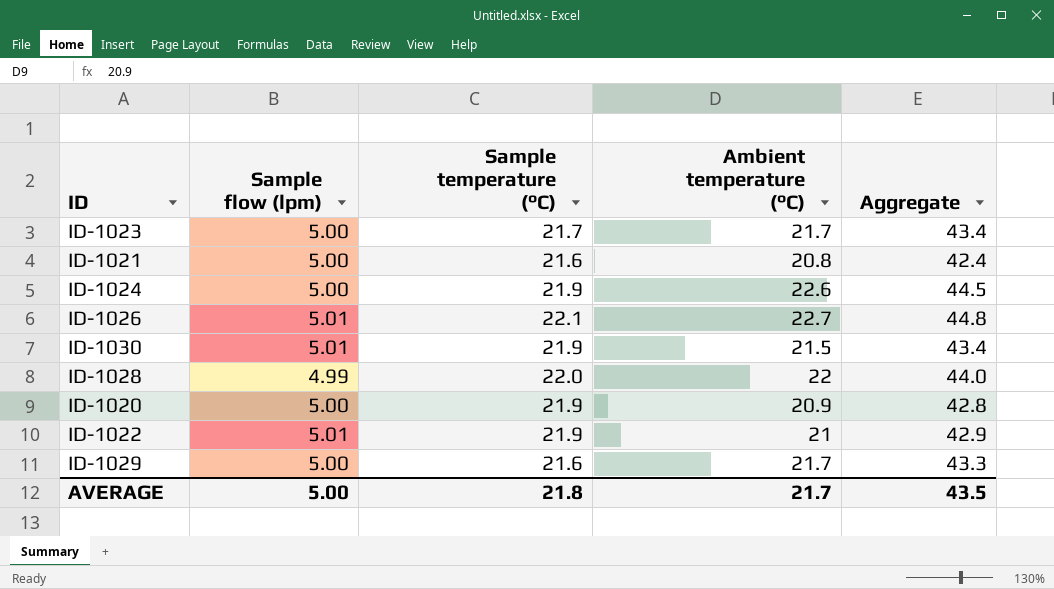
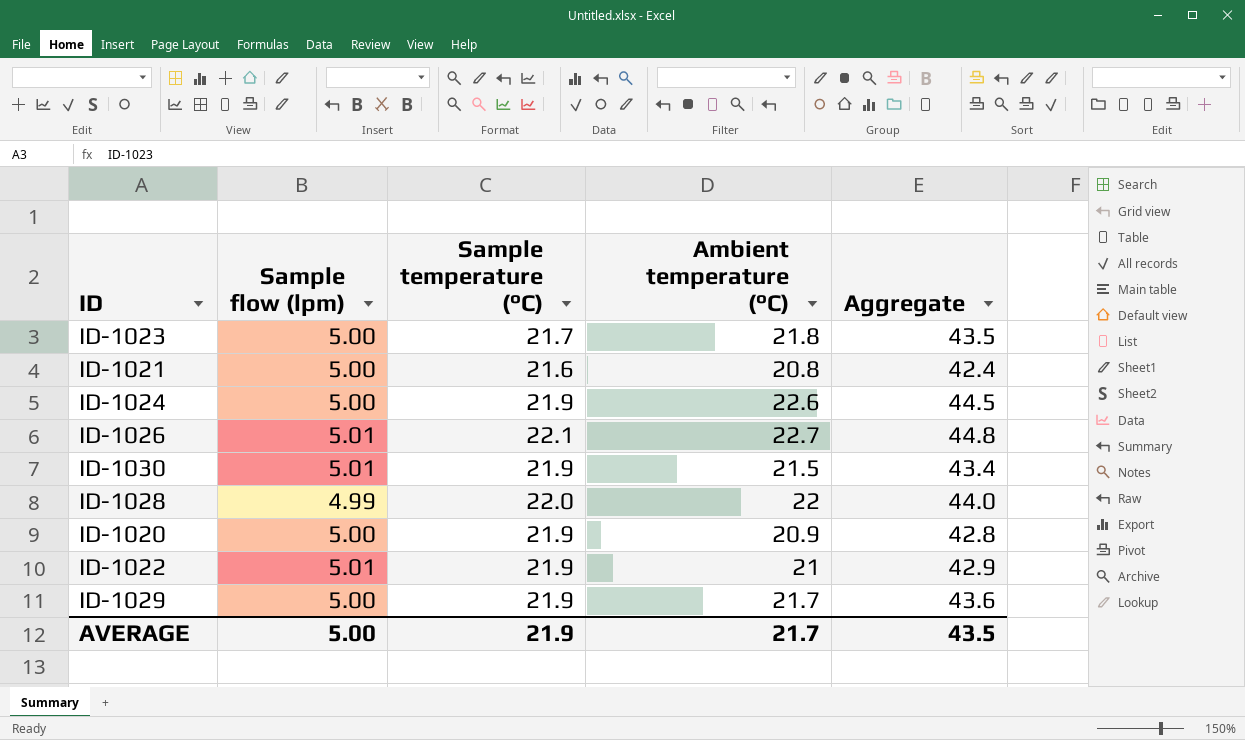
ID-1023 | Ambient temperature (°C): 21.7 -> 21.8
ID-1023 | Aggregate: 43.4 -> 43.5
ID-1029 | Sample temperature (°C): 21.6 -> 21.9
ID-1029 | Aggregate: 43.3 -> 43.6
AVERAGE | Sample temperature (°C): 21.8 -> 21.9

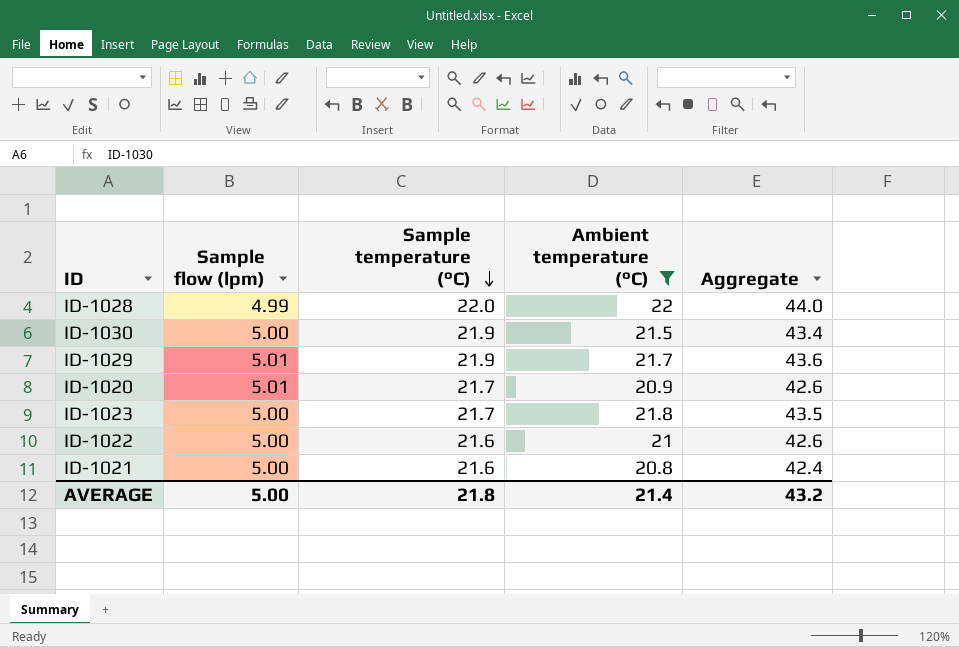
filter: none -> Ambient temperature (°C) <= 22
row order: none -> Sample temperature (°C) descending
ID-1030 | Sample flow (lpm): 5.01 -> 5.00
ID-1029 | Sample flow (lpm): 5.00 -> 5.01
ID-1020 | Sample flow (lpm): 5.00 -> 5.01
ID-1020 | Sample temperature (°C): 21.9 -> 21.7
ID-1020 | Aggregate: 42.8 -> 42.6
ID-1022 | Sample flow (lpm): 5.01 -> 5.00
ID-1022 | Sample temperature (°C): 21.9 -> 21.6
ID-1022 | Aggregate: 42.9 -> 42.6
AVERAGE | Sample temperature (°C): 21.9 -> 21.8
AVERAGE | Ambient temperature (°C): 21.7 -> 21.4
AVERAGE | Aggregate: 43.5 -> 43.2

